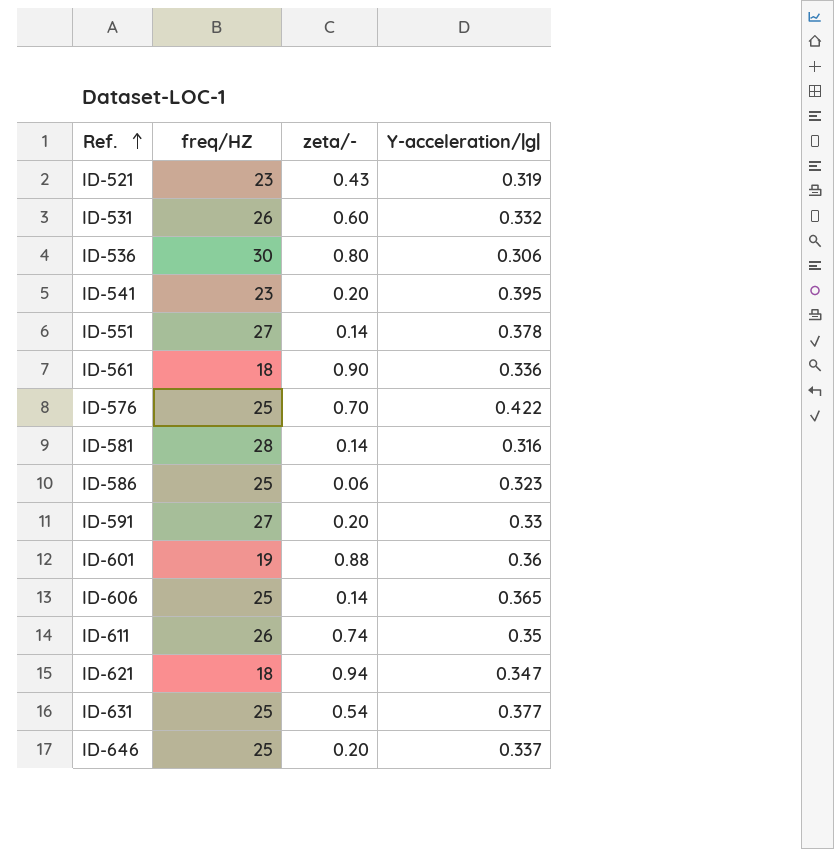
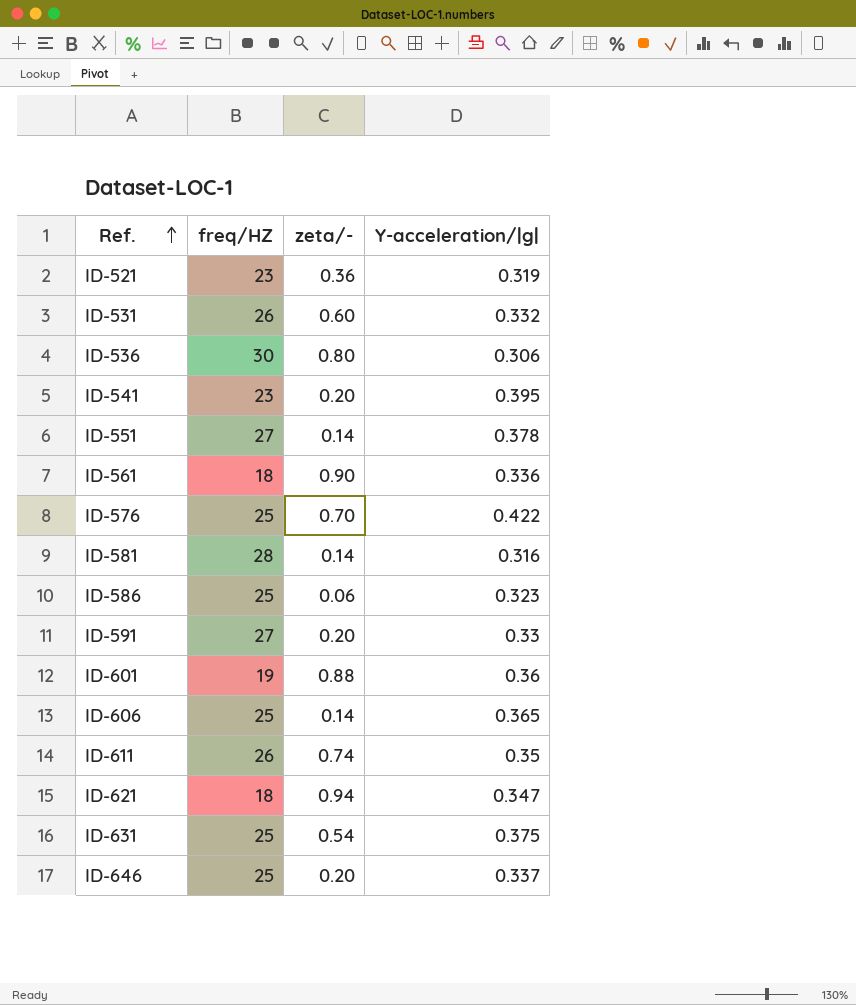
ID-521 | zeta/-: 0.43 -> 0.36
ID-631 | Y-acceleration/|g|: 0.377 -> 0.375

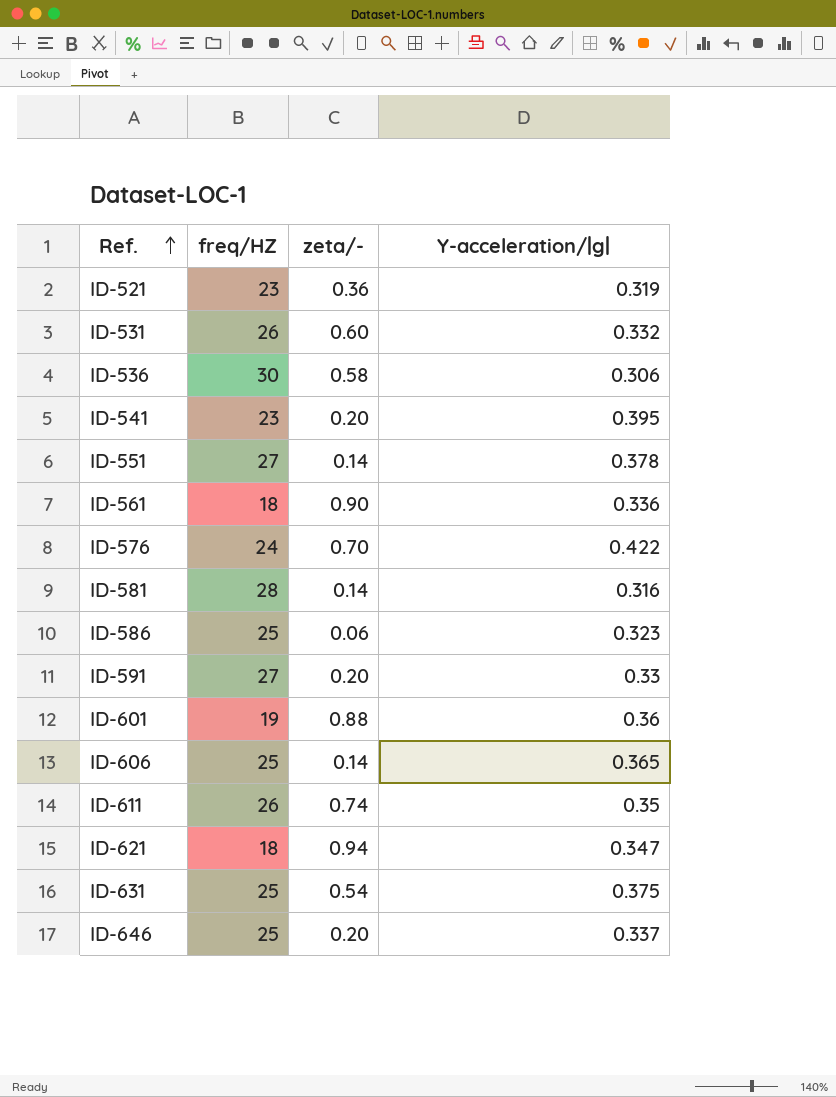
ID-536 | zeta/-: 0.80 -> 0.58
ID-576 | freq/HZ: 25 -> 24

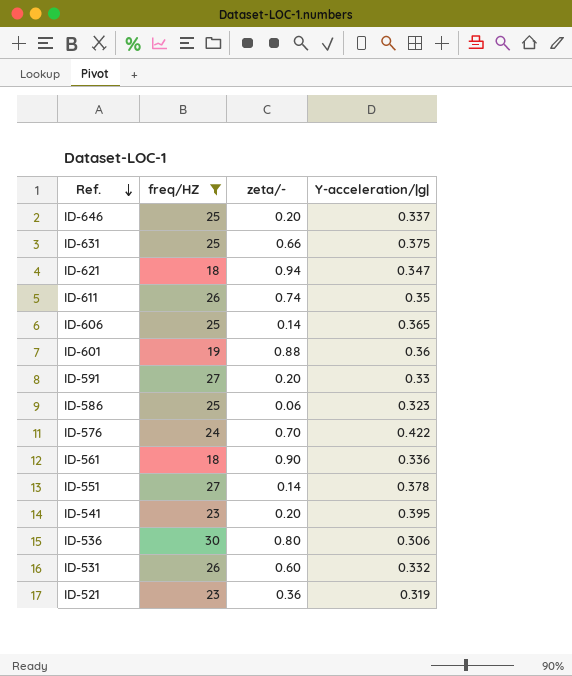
filter: none -> freq/HZ != 28
row order: Ref. ascending -> Ref. descending
ID-631 | zeta/-: 0.54 -> 0.66
ID-536 | zeta/-: 0.58 -> 0.80

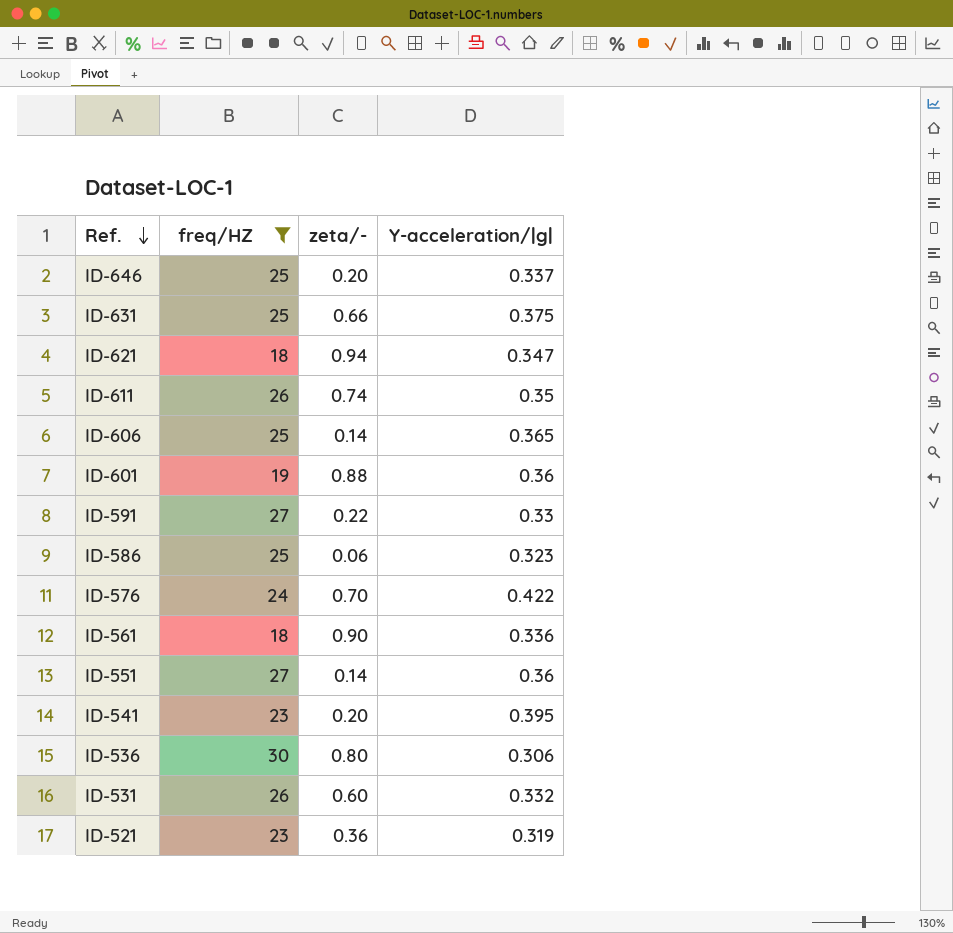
ID-591 | zeta/-: 0.20 -> 0.22
ID-551 | Y-acceleration/|g|: 0.378 -> 0.36

